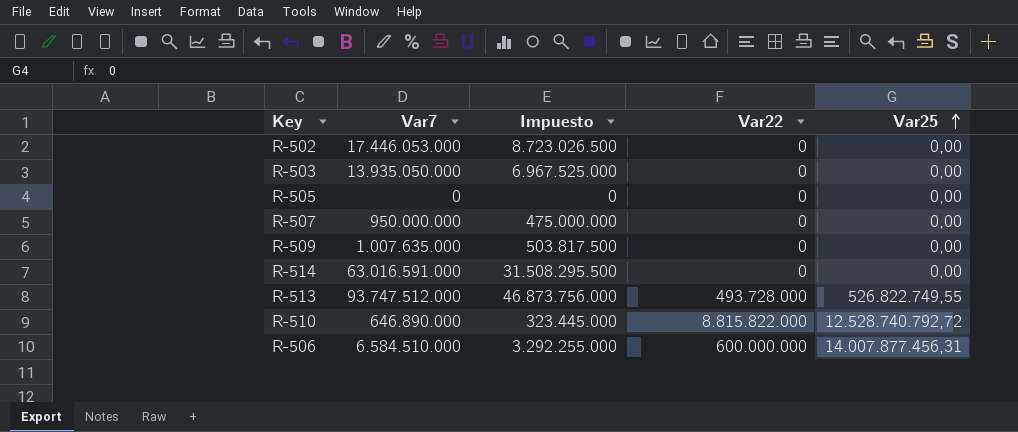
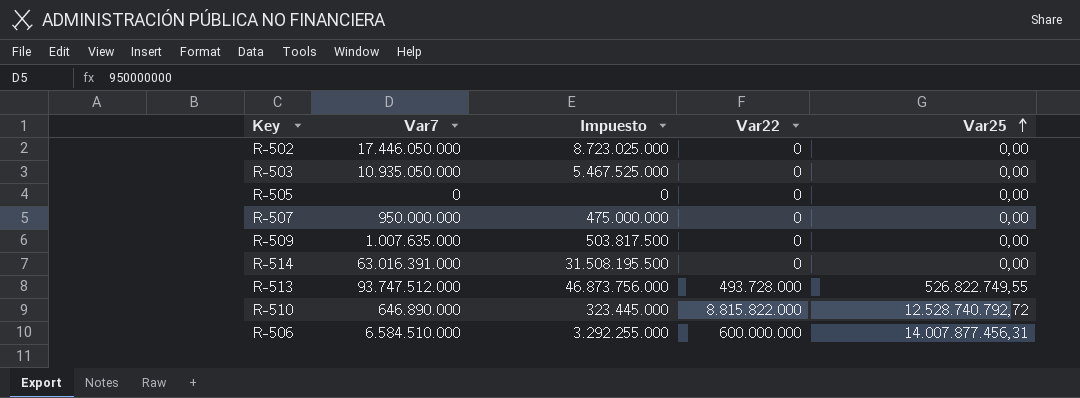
R-502 | Var7: 17.446.053.000 -> 17.446.050.000
R-502 | Impuesto: 8.723.026.500 -> 8.723.025.000
R-503 | Var7: 13.935.050.000 -> 10.935.050.000
R-503 | Impuesto: 6.967.525.000 -> 5.467.525.000
R-514 | Var7: 63.016.591.000 -> 63.016.391.000
R-514 | Impuesto: 31.508.295.500 -> 31.508.195.500

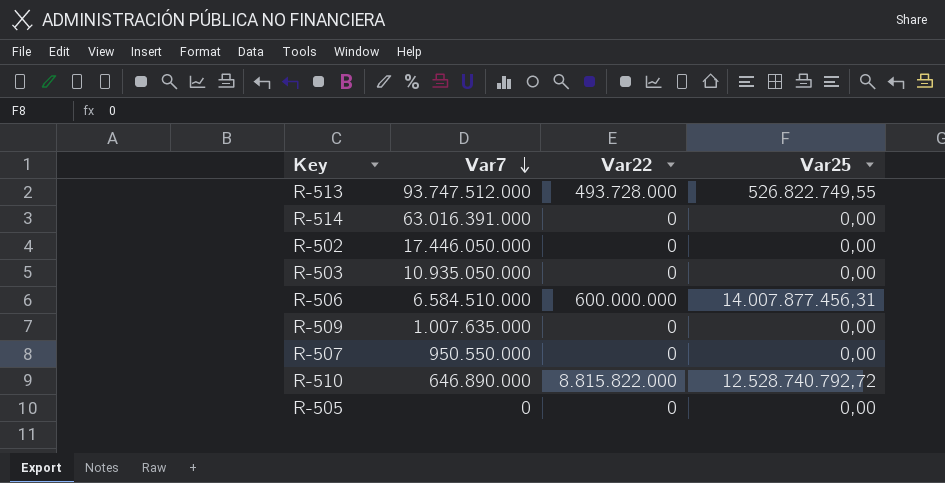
row order: Var25 ascending -> Var7 descending
column Impuesto | formula: [Var7] * 0,5 -> none
R-507 | Var7: 950.000.000 -> 950.550.000

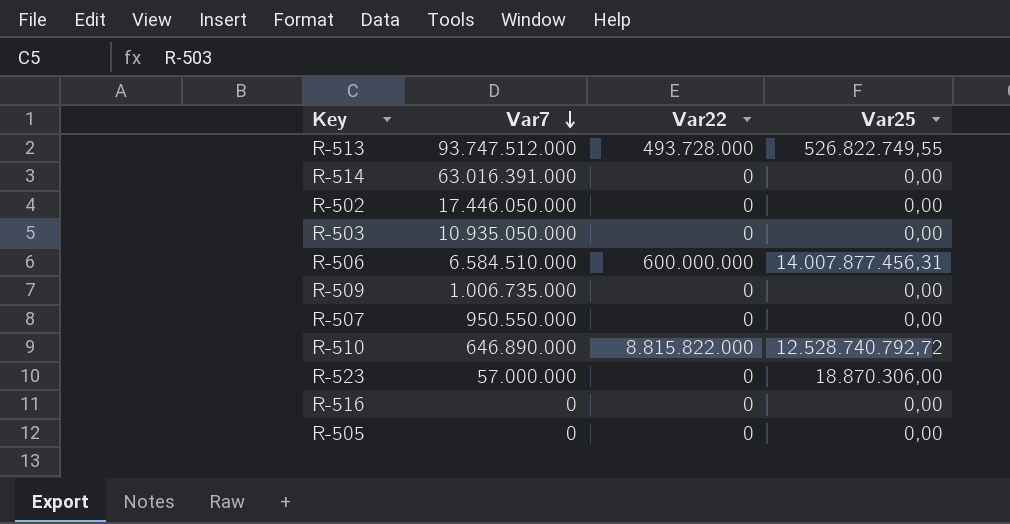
R-509 | Var7: 1.007.635.000 -> 1.006.735.000
row R-523: none -> 57.000.000 | 0 | 18.870.306,00
row R-516: none -> 0 | 0 | 0,00

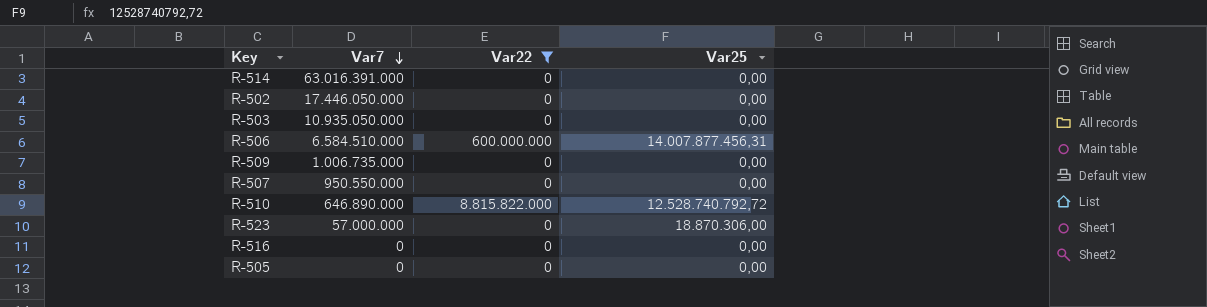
filter: none -> Var22 != 493.728.000

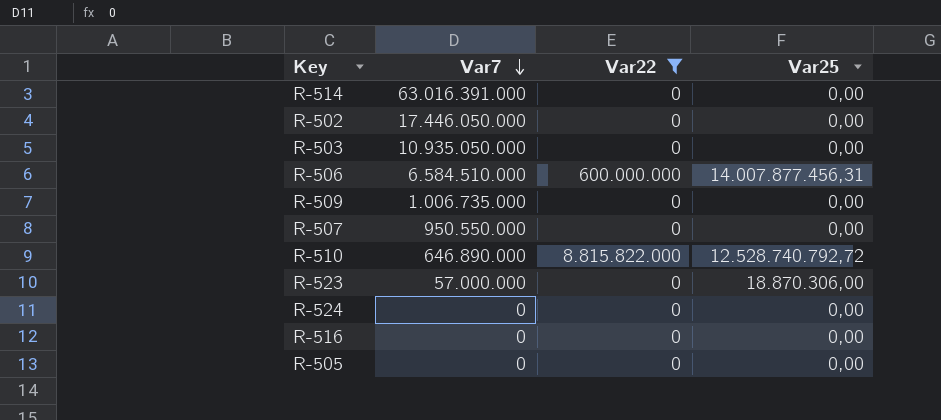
row R-524: none -> 0 | 0 | 0,00

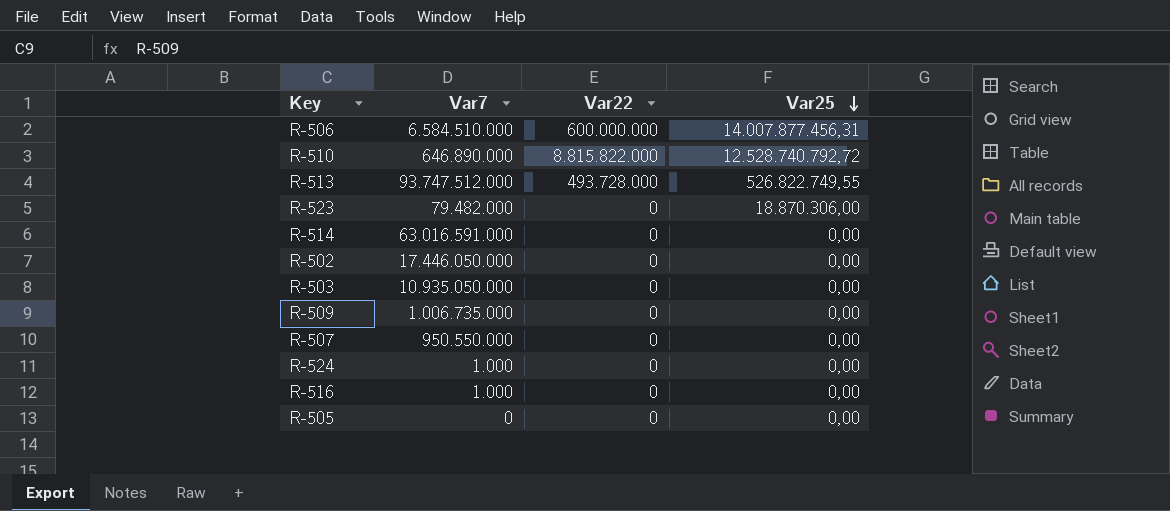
filter: Var22 != 493.728.000 -> none
row order: Var7 descending -> Var25 descending
R-523 | Var7: 57.000.000 -> 79.482.000
R-514 | Var7: 63.016.391.000 -> 63.016.591.000
R-524 | Var7: 0 -> 1.000
R-516 | Var7: 0 -> 1.000

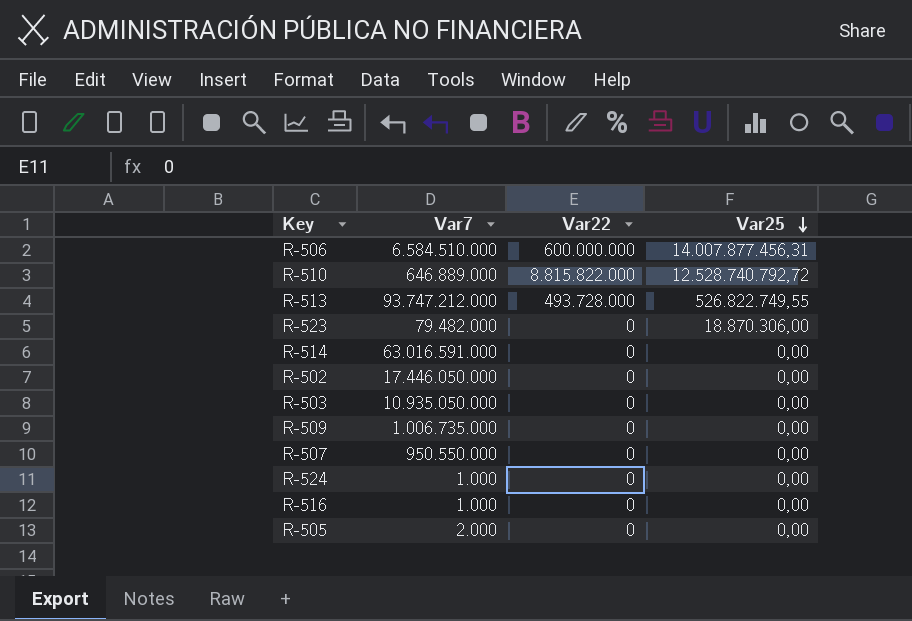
R-510 | Var7: 646.890.000 -> 646.889.000
R-513 | Var7: 93.747.512.000 -> 93.747.212.000
R-505 | Var7: 0 -> 2.000

